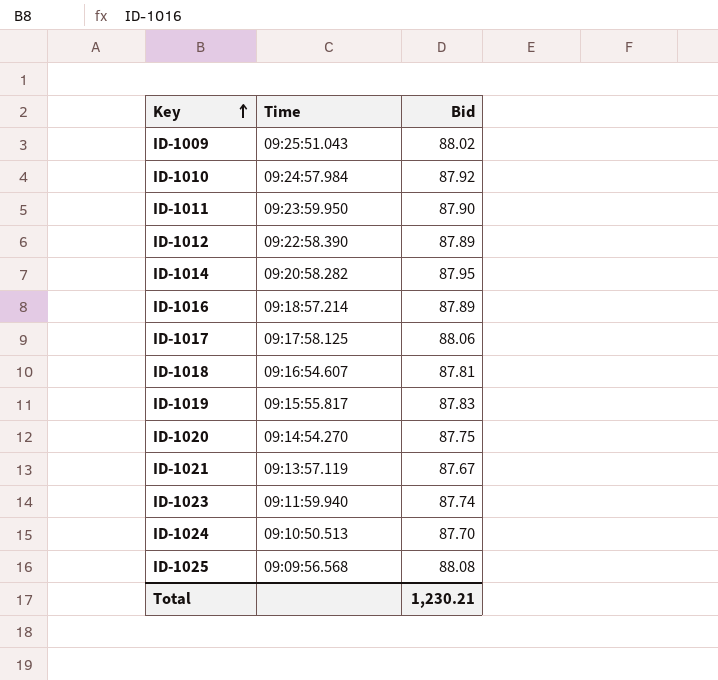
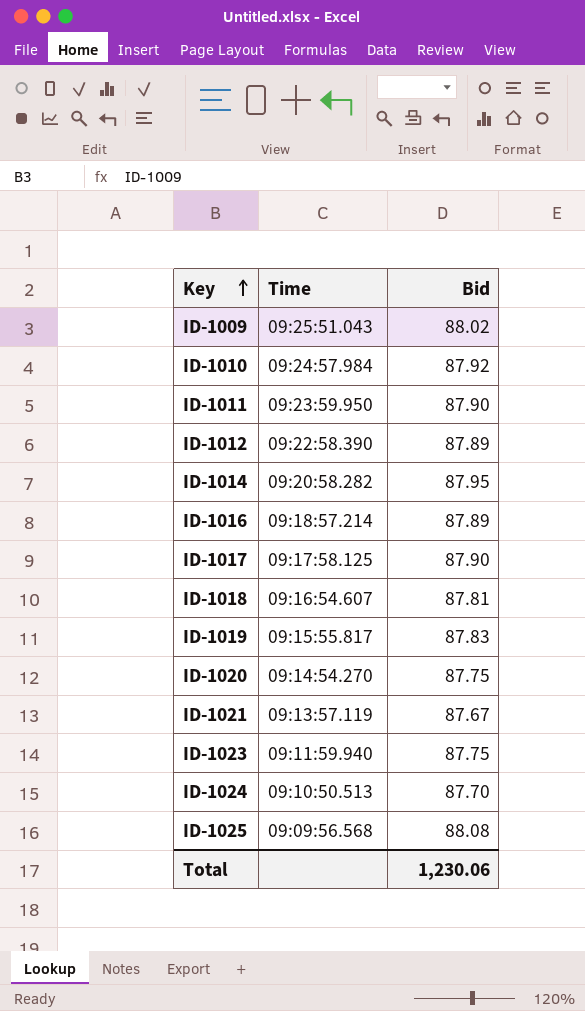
ID-1017 | Bid: 88.06 -> 87.90
ID-1023 | Bid: 87.74 -> 87.75
Total | Bid: 1,230.21 -> 1,230.06

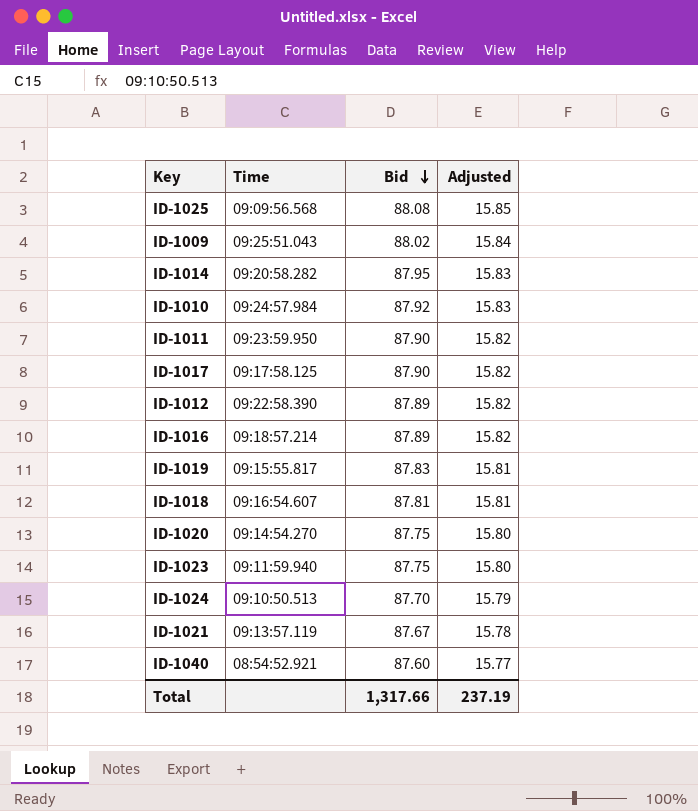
row order: Key ascending -> Bid descending
column Adjusted | formula: none -> [Bid] * 0.18
row ID-1040: none -> 08:54:52.921 | 87.60 | 15.77
Total | Bid: 1,230.06 -> 1,317.66

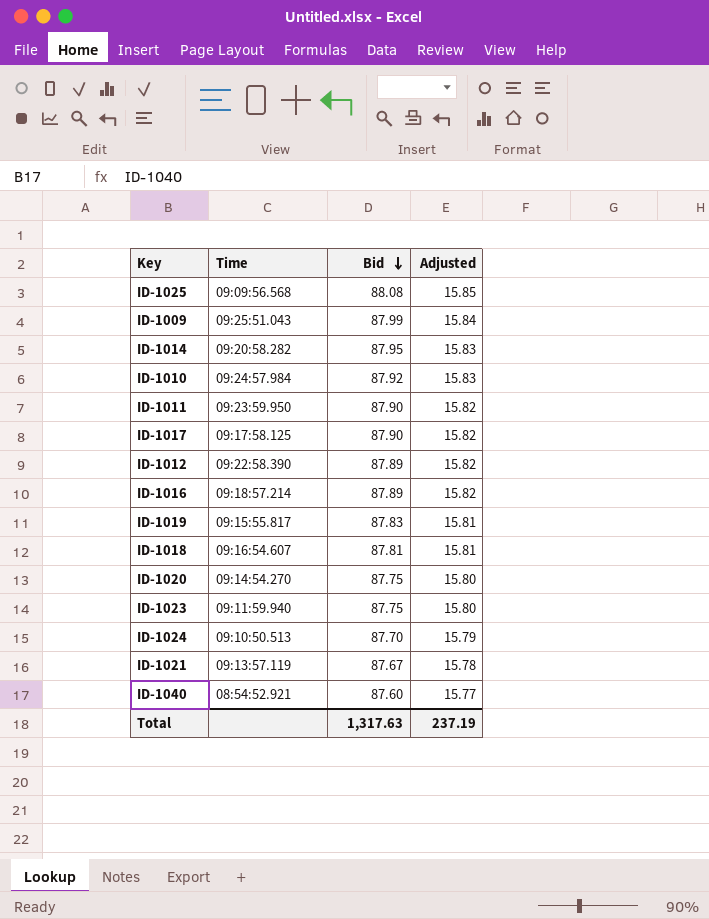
ID-1009 | Bid: 88.02 -> 87.99
Total | Bid: 1,317.66 -> 1,317.63

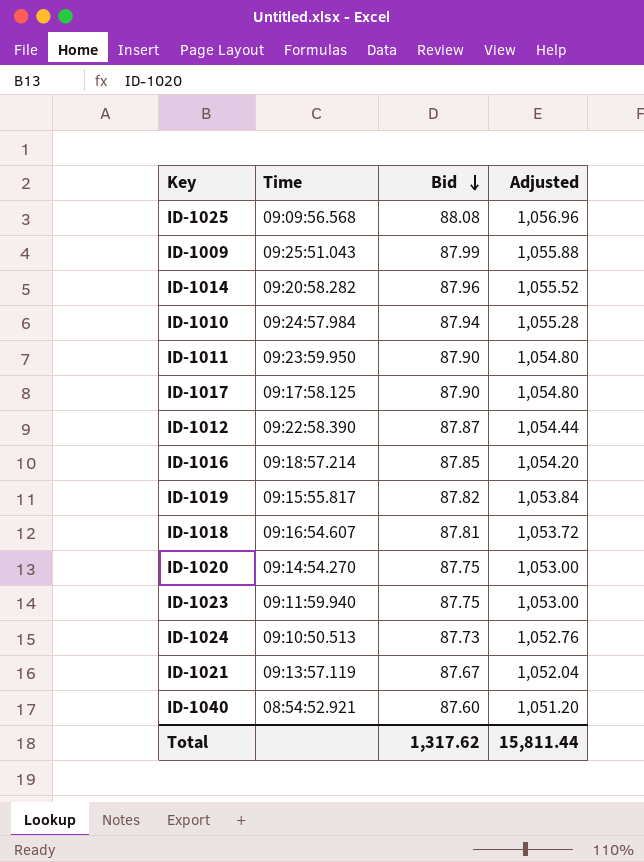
column Adjusted | formula: [Bid] * 0.18 -> [Bid] * 12
ID-1014 | Bid: 87.95 -> 87.96
ID-1010 | Bid: 87.92 -> 87.94
ID-1012 | Bid: 87.89 -> 87.87
ID-1016 | Bid: 87.89 -> 87.85
ID-1019 | Bid: 87.83 -> 87.82
ID-1024 | Bid: 87.70 -> 87.73
Total | Bid: 1,317.63 -> 1,317.62
Total | Adjusted: 237.19 -> 15,811.44

